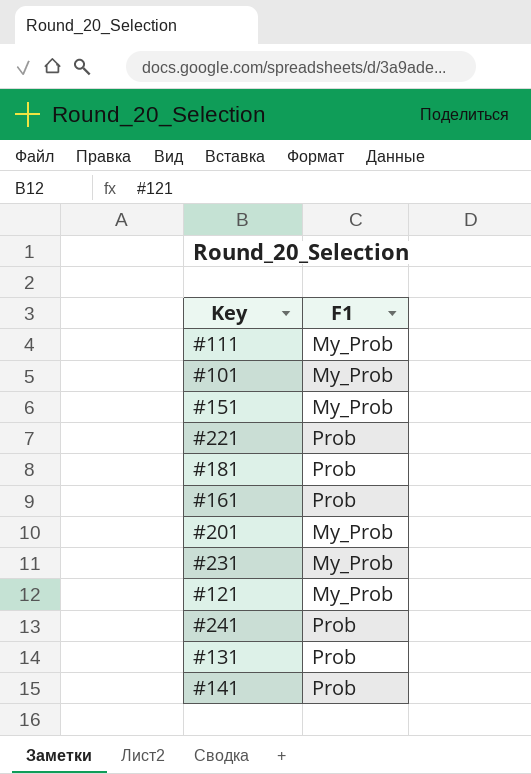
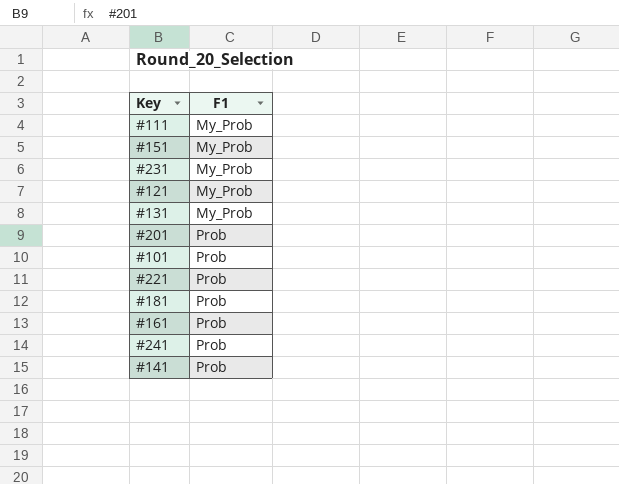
row order: none -> F1 ascending
#131 | F1: Prob -> My_Prob
#201 | F1: My_Prob -> Prob
#101 | F1: My_Prob -> Prob

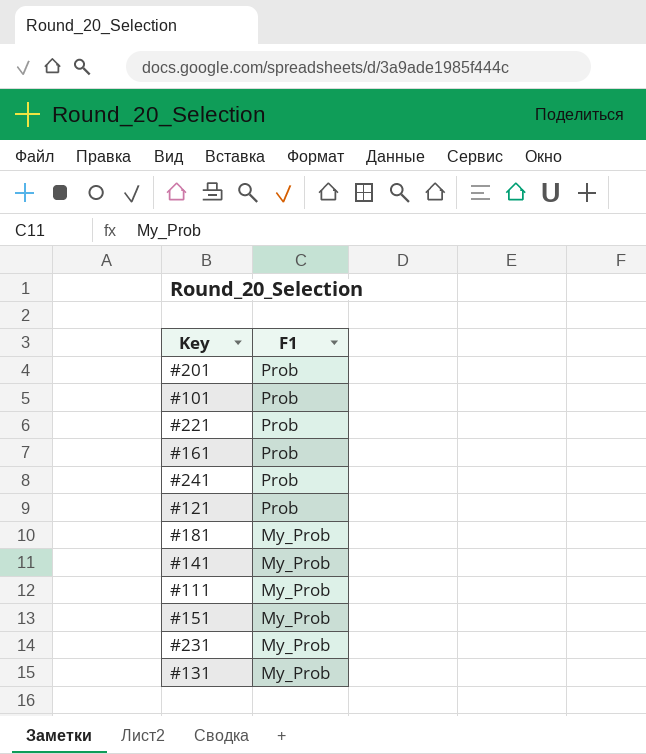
row order: F1 ascending -> F1 descending
#121 | F1: My_Prob -> Prob
#181 | F1: Prob -> My_Prob
#141 | F1: Prob -> My_Prob

